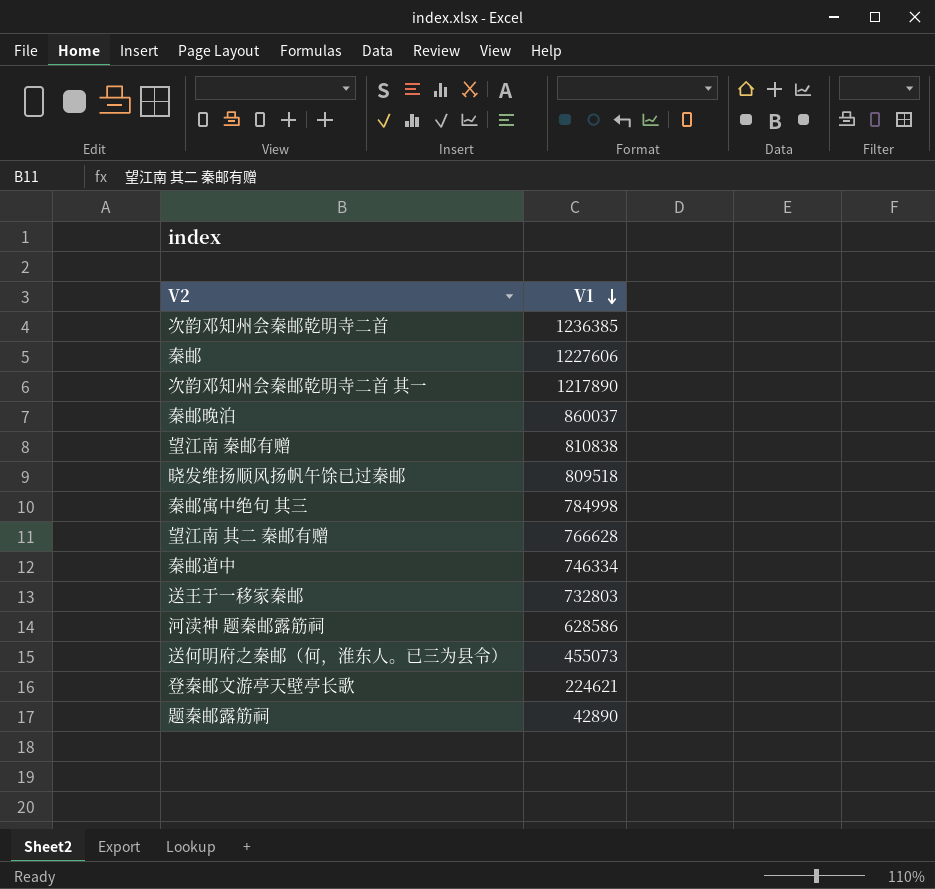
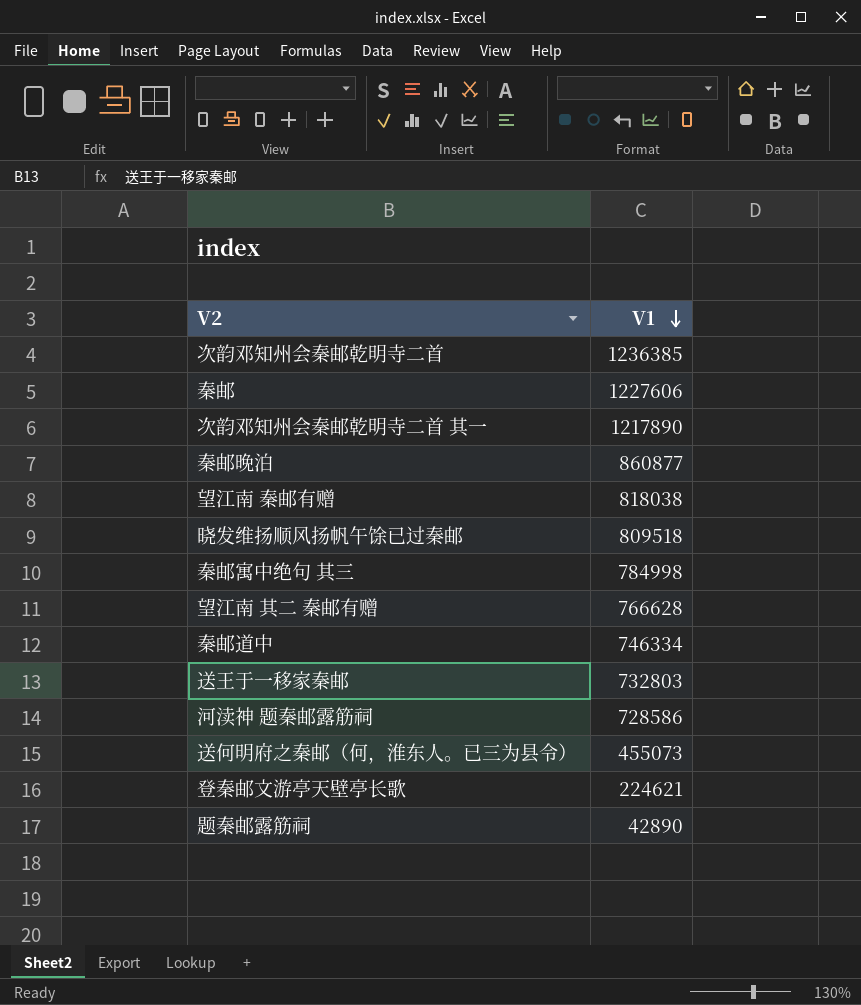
秦邮晚泊 | V1: 860037 -> 860877
望江南 秦邮有赠 | V1: 810838 -> 818038
河渎神 题秦邮露筋祠 | V1: 628586 -> 728586

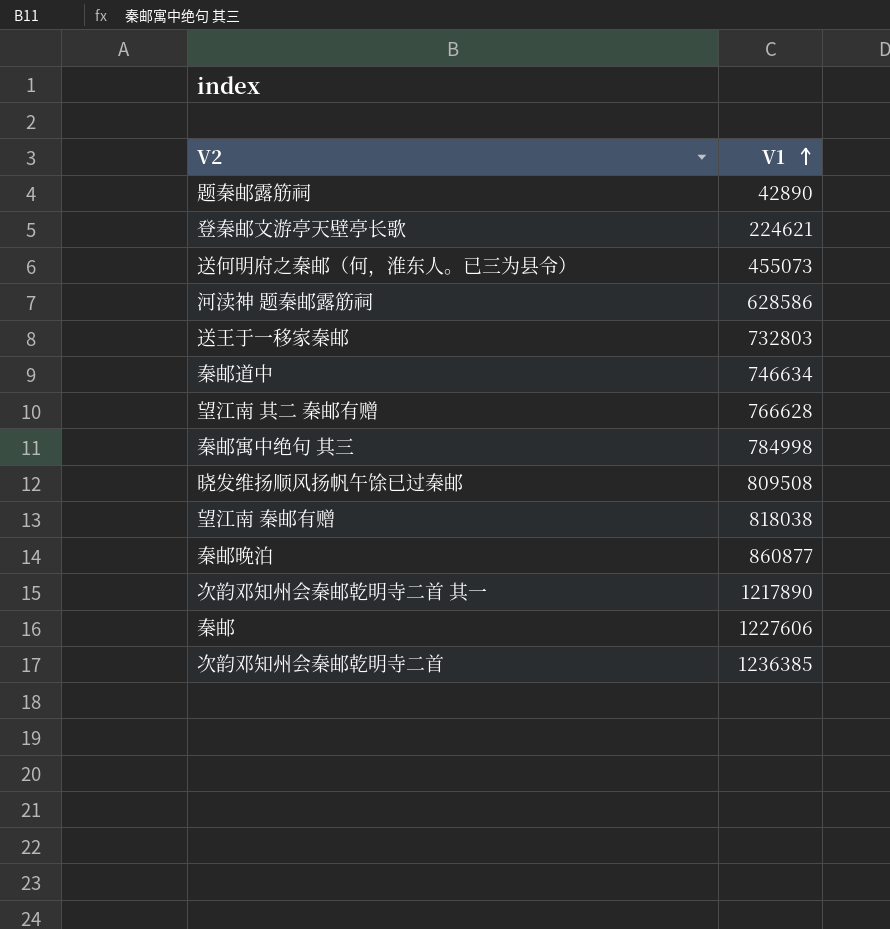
row order: V1 descending -> V1 ascending
河渎神 题秦邮露筋祠 | V1: 728586 -> 628586
秦邮道中 | V1: 746334 -> 746634
晓发维扬顺风扬帆午馀已过秦邮 | V1: 809518 -> 809508

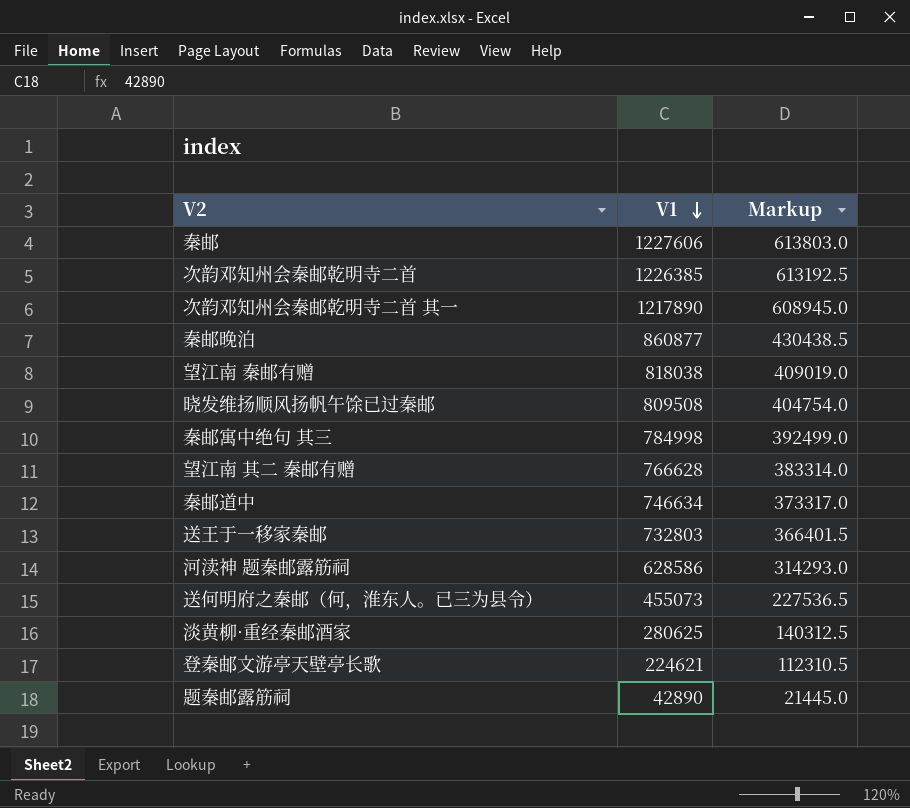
row order: V1 ascending -> V1 descending
column Markup | formula: none -> [V1] * 0.5
次韵邓知州会秦邮乾明寺二首 | V1: 1236385 -> 1226385
row 淡黄柳·重经秦邮酒家: none -> 280625 | 140312.5

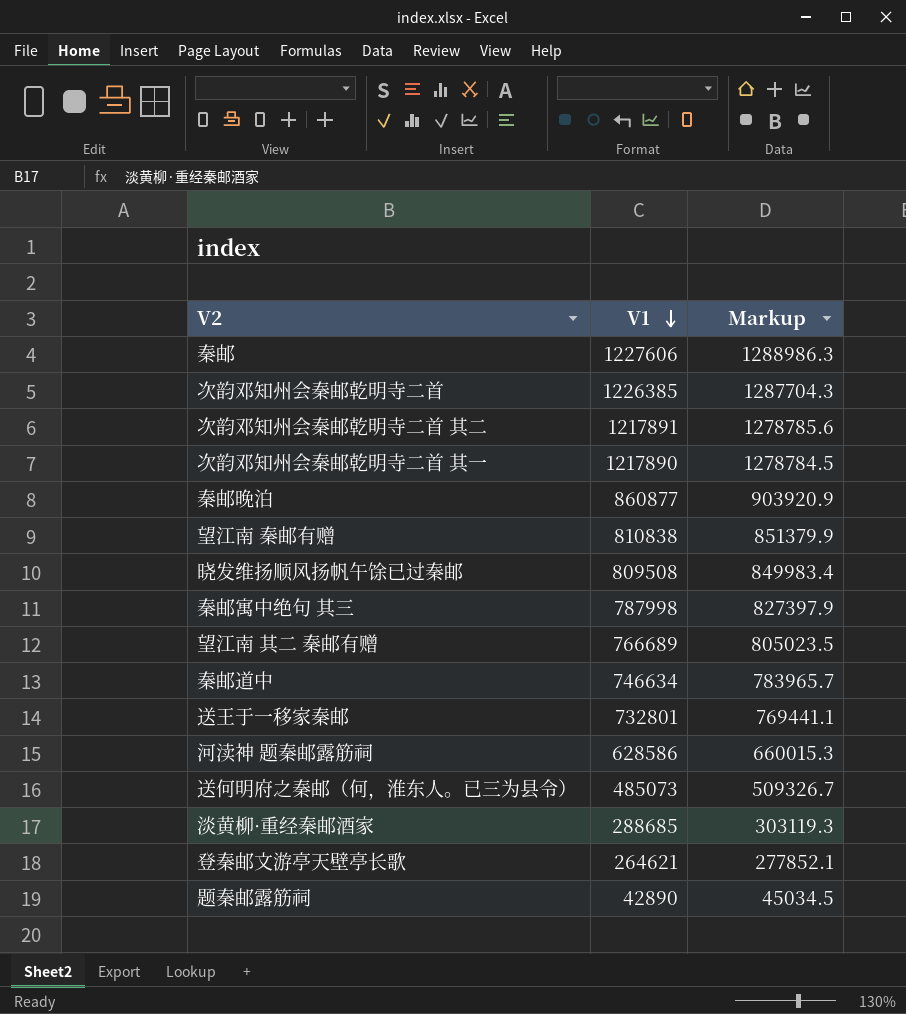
column Markup | formula: [V1] * 0.5 -> [V1] * 1.05
row 次韵邓知州会秦邮乾明寺二首 其二: none -> 1217891 | 1278785.6
望江南 秦邮有赠 | V1: 818038 -> 810838
秦邮寓中绝句 其三 | V1: 784998 -> 787998
望江南 其二 秦邮有赠 | V1: 766628 -> 766689
送王于一移家秦邮 | V1: 732803 -> 732801
送何明府之秦邮（何，淮东人。已三为县令） | V1: 455073 -> 485073
淡黄柳·重经秦邮酒家 | V1: 280625 -> 288685
登秦邮文游亭天壁亭长歌 | V1: 224621 -> 264621

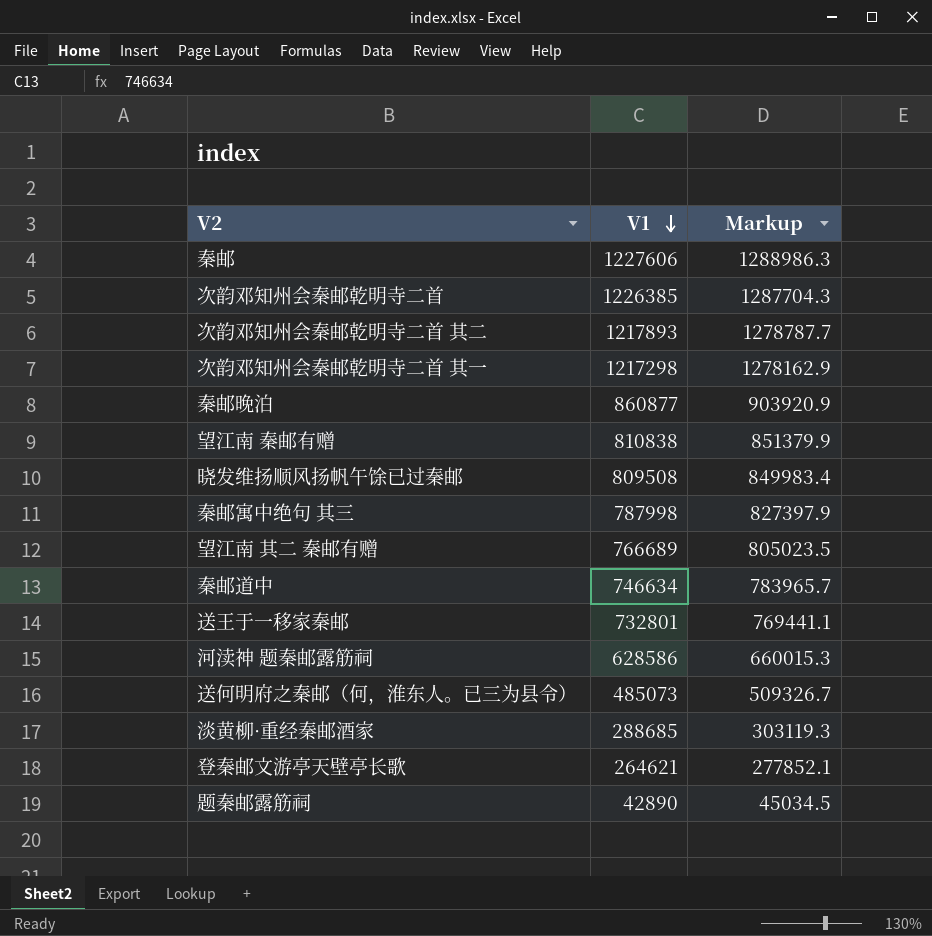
次韵邓知州会秦邮乾明寺二首 其二 | V1: 1217891 -> 1217893
次韵邓知州会秦邮乾明寺二首 其二 | Markup: 1278785.6 -> 1278787.7
次韵邓知州会秦邮乾明寺二首 其一 | V1: 1217890 -> 1217298
次韵邓知州会秦邮乾明寺二首 其一 | Markup: 1278784.5 -> 1278162.9

